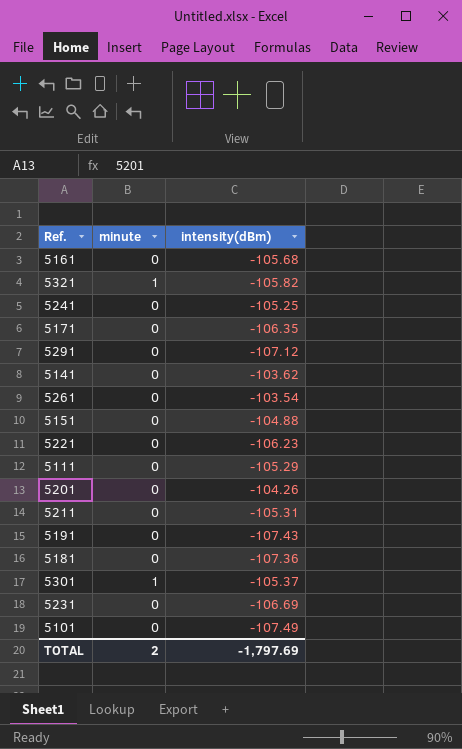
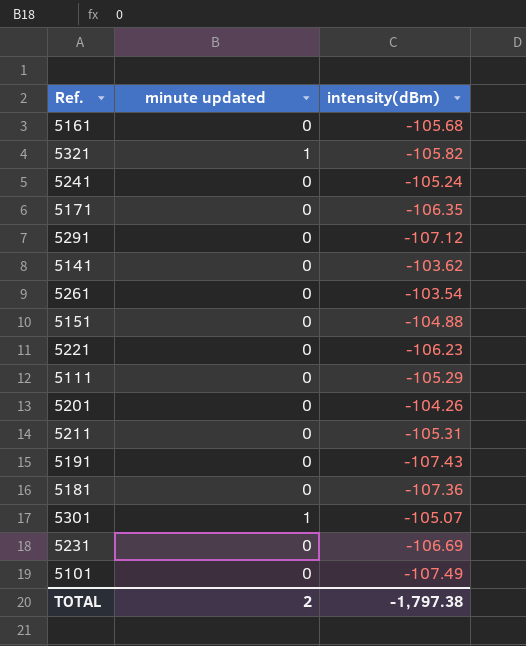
column name: minute -> minute updated
5241 | intensity(dBm): -105.25 -> -105.24
5301 | intensity(dBm): -105.37 -> -105.07
TOTAL | intensity(dBm): -1,797.69 -> -1,797.38

